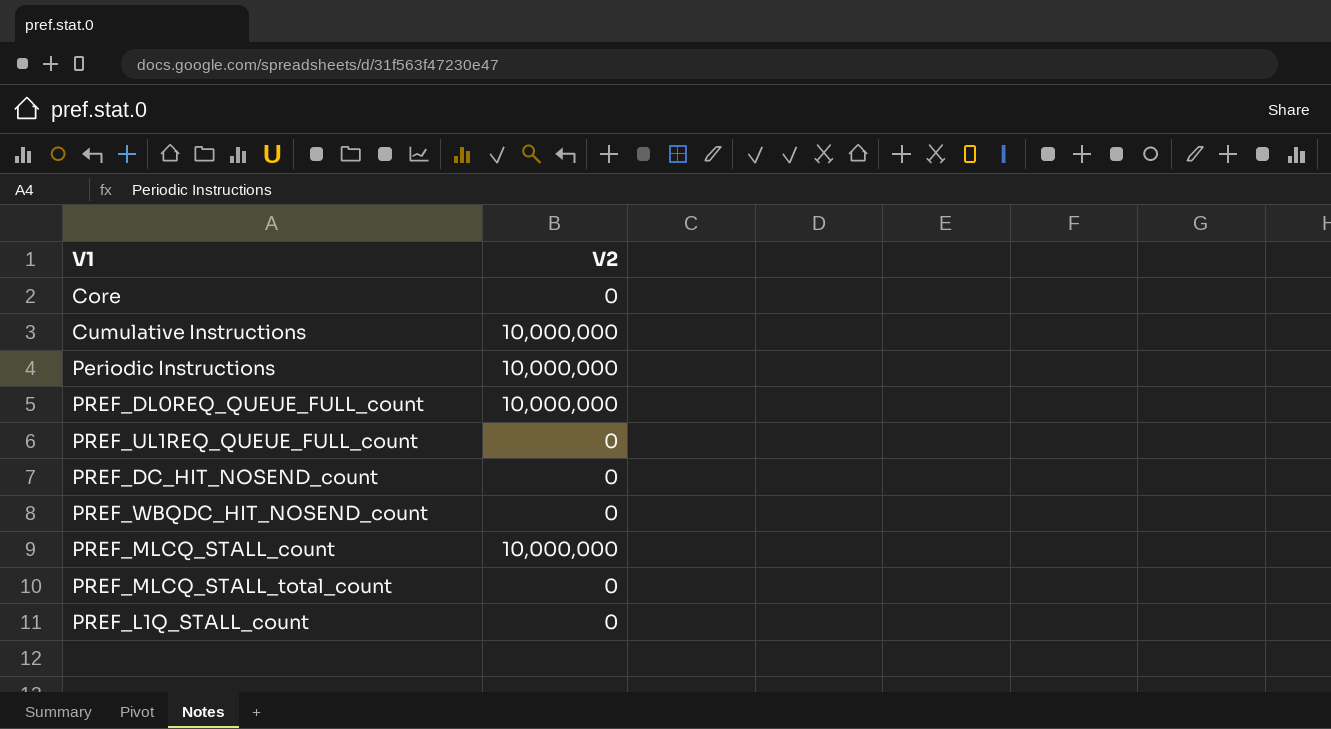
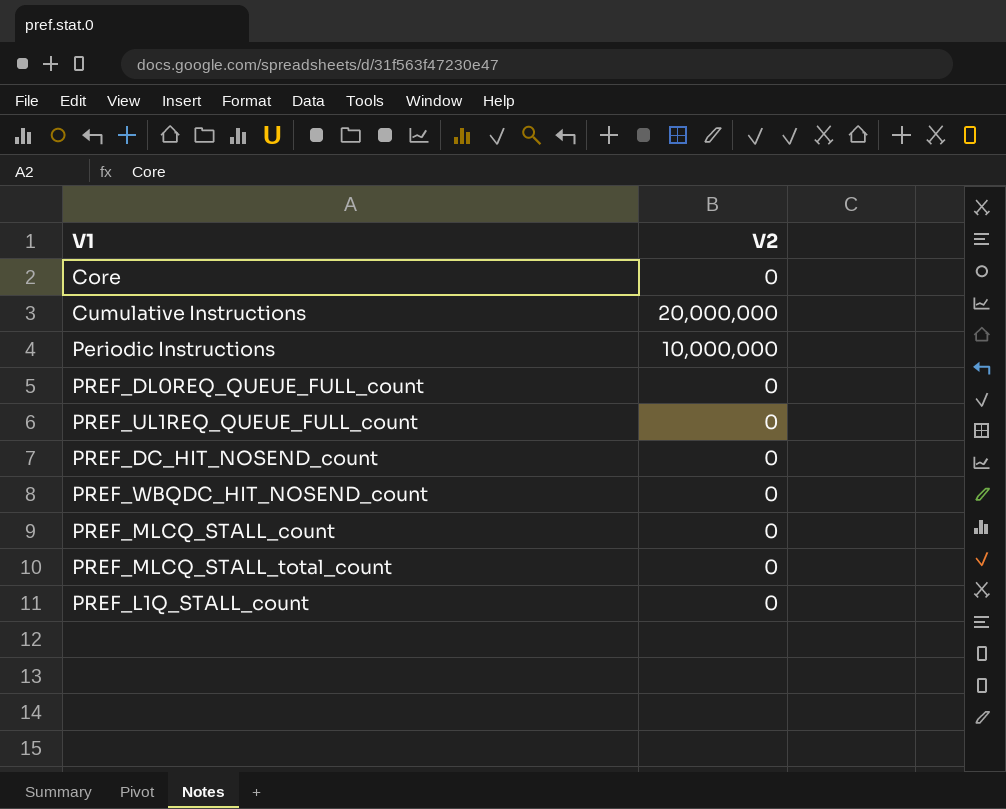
Cumulative Instructions | V2: 10,000,000 -> 20,000,000
PREF_DL0REQ_QUEUE_FULL_count | V2: 10,000,000 -> 0
PREF_MLCQ_STALL_count | V2: 10,000,000 -> 0

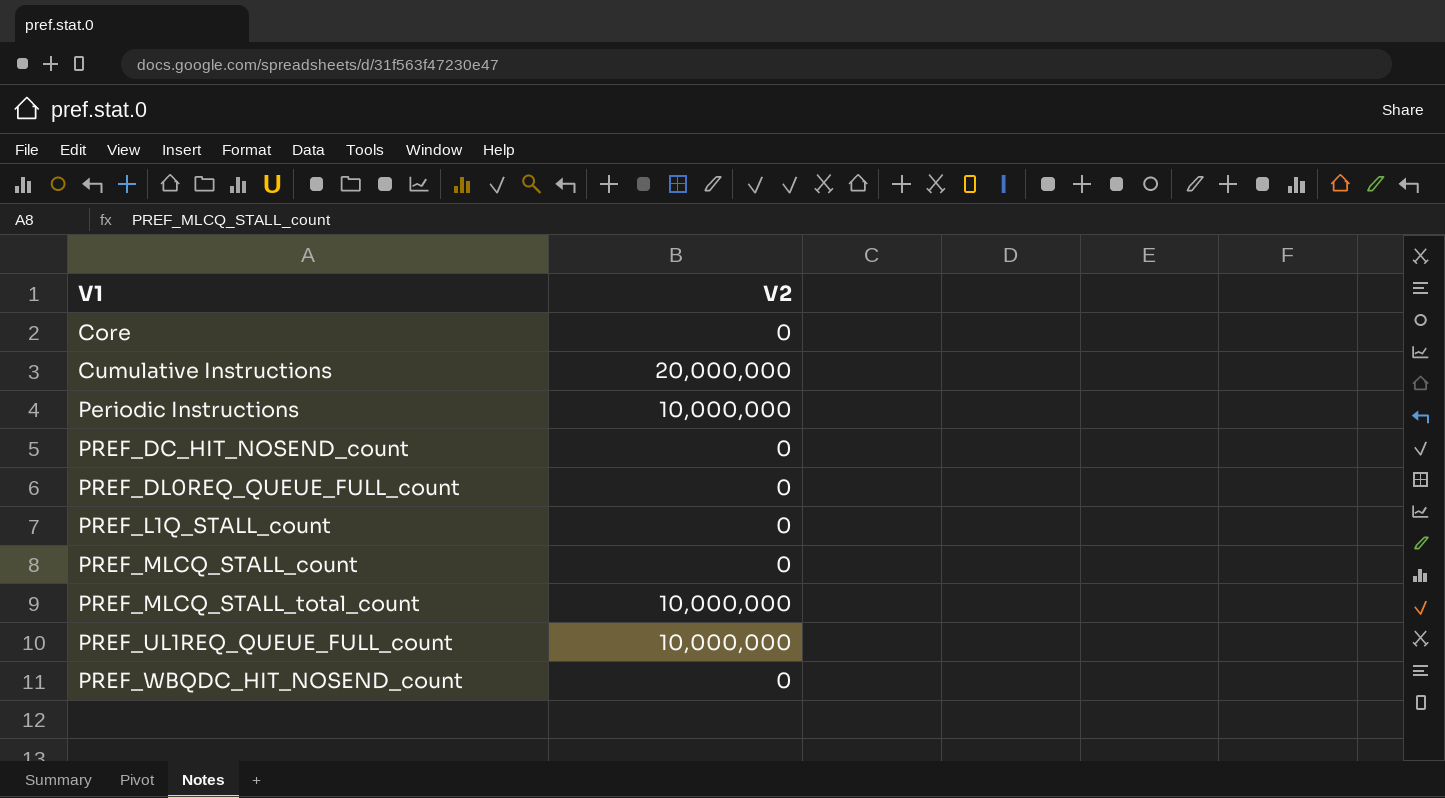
row order: none -> V1 ascending
PREF_MLCQ_STALL_total_count | V2: 0 -> 10,000,000
PREF_UL1REQ_QUEUE_FULL_count | V2: 0 -> 10,000,000

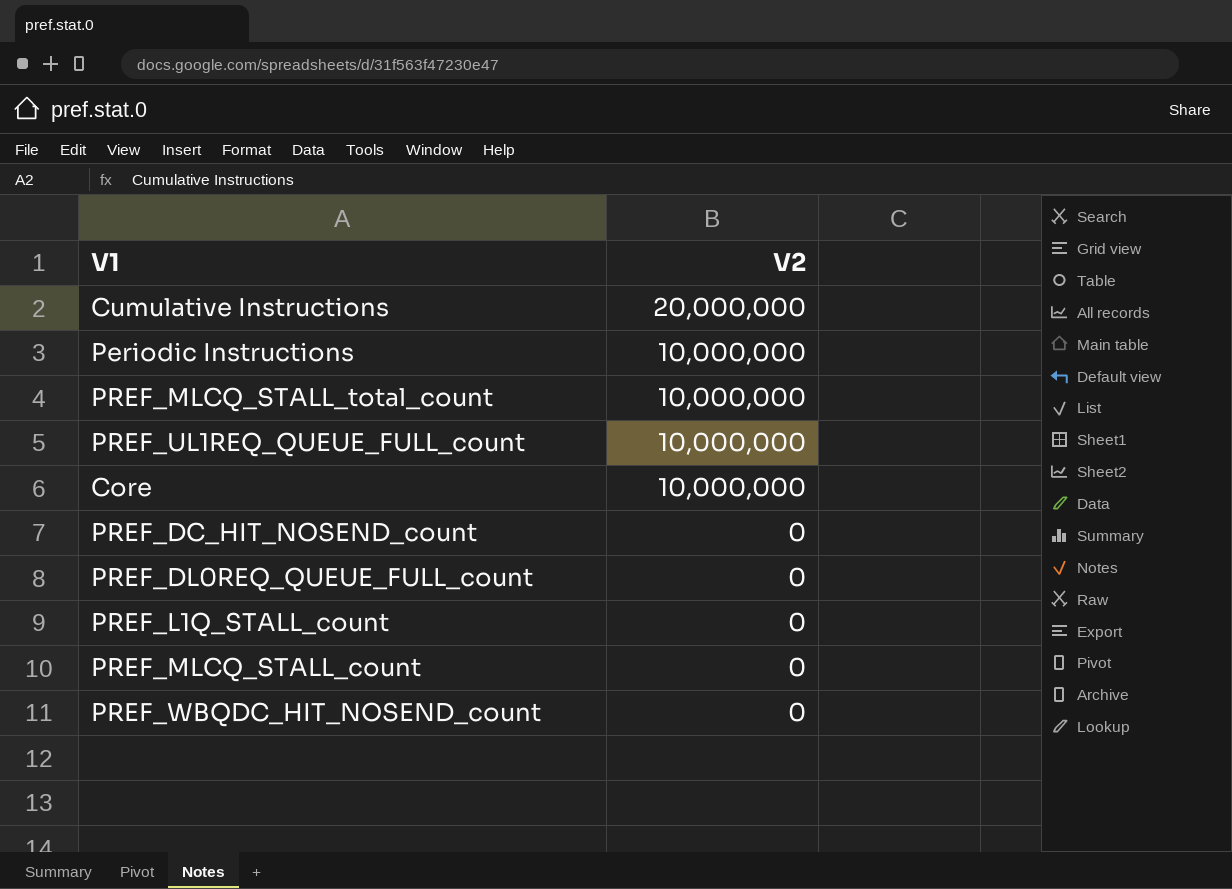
row order: V1 ascending -> V2 descending
Core | V2: 0 -> 10,000,000

